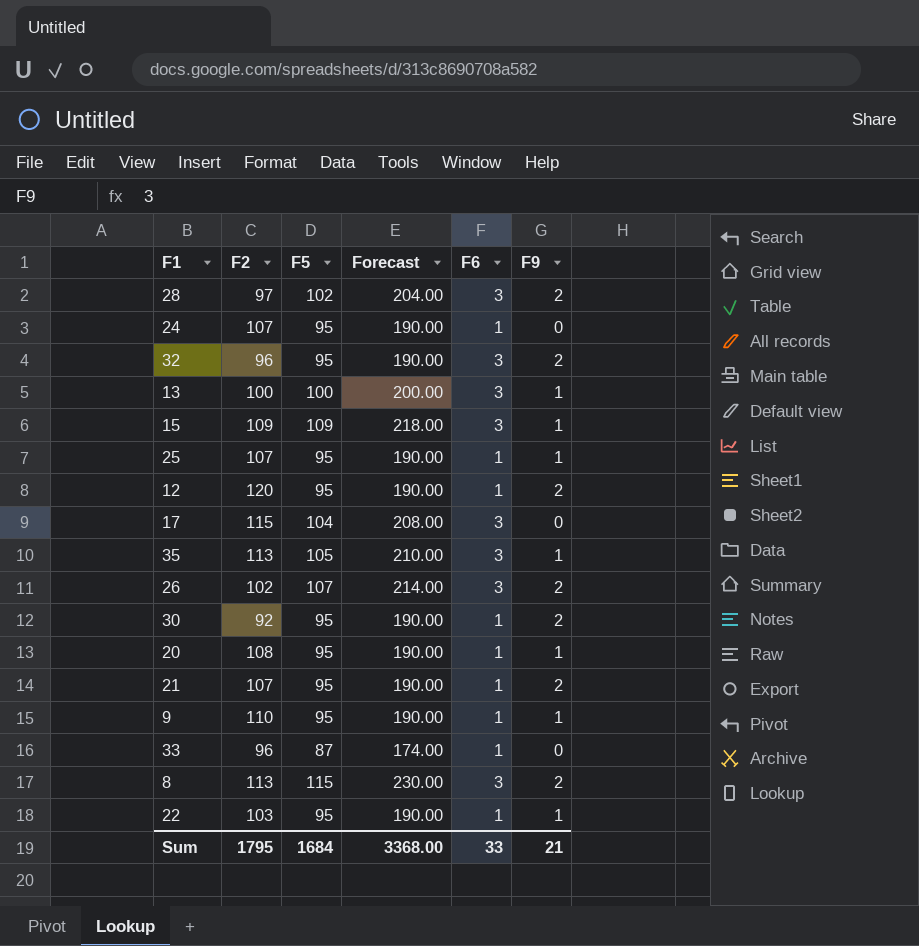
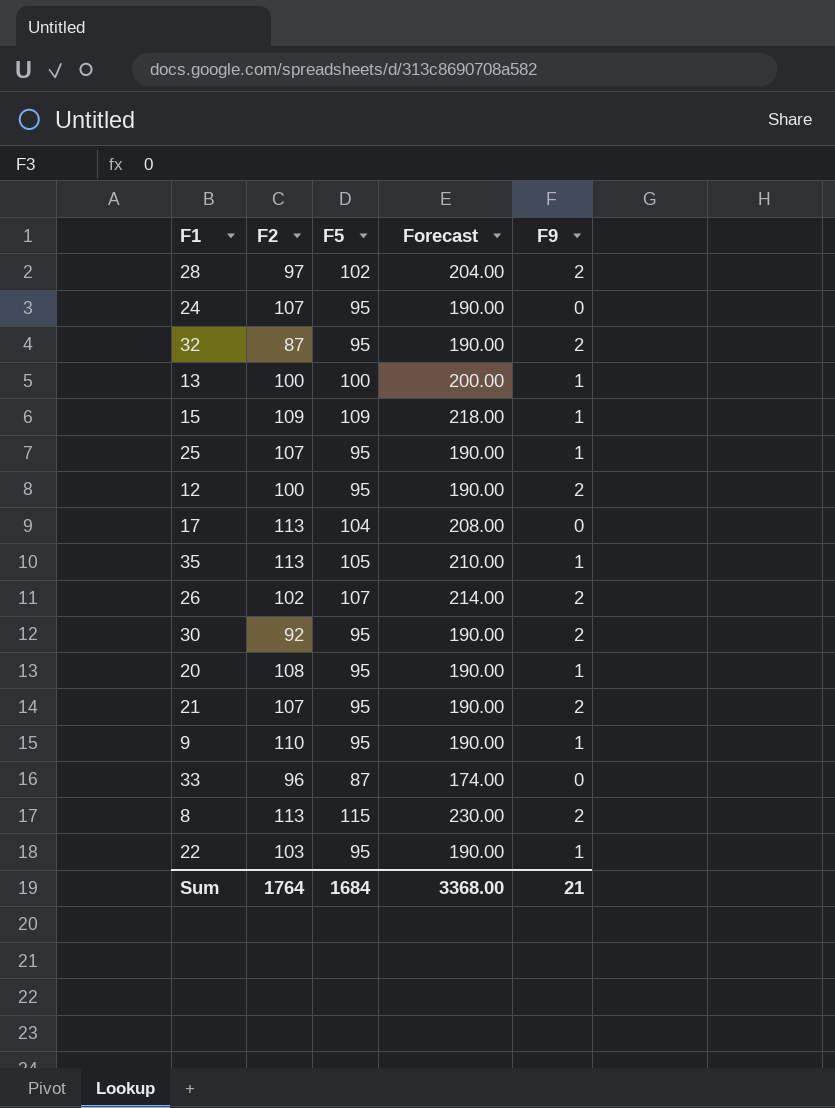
column F6 | position: 5 -> none
32 | F2: 96 -> 87
12 | F2: 120 -> 100
17 | F2: 115 -> 113
Sum | F2: 1795 -> 1764

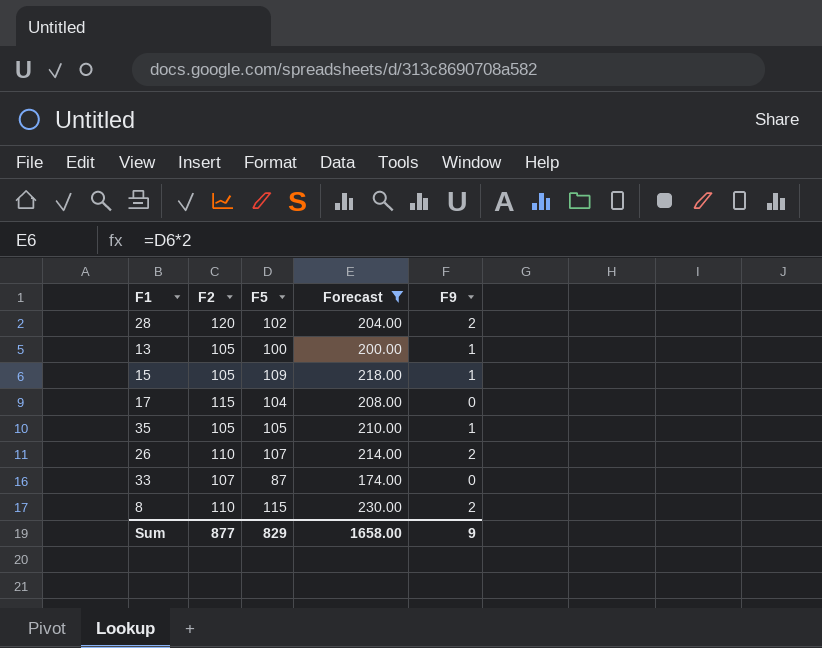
filter: none -> Forecast != 190.00
28 | F2: 97 -> 120
13 | F2: 100 -> 105
15 | F2: 109 -> 105
17 | F2: 113 -> 115
35 | F2: 113 -> 105
26 | F2: 102 -> 110
33 | F2: 96 -> 107
8 | F2: 113 -> 110
Sum | F2: 1764 -> 877
Sum | F5: 1684 -> 829
Sum | Forecast: 3368.00 -> 1658.00
Sum | F9: 21 -> 9

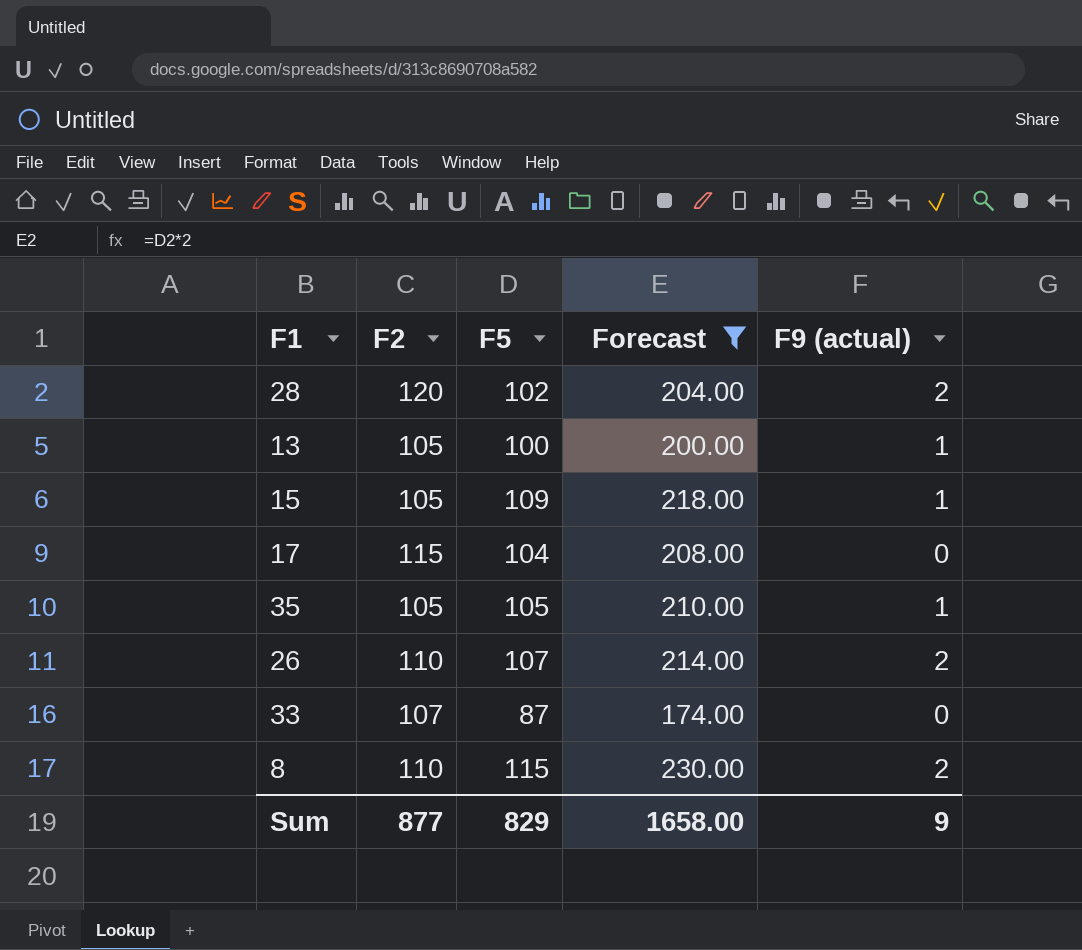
column name: F9 -> F9 (actual)

